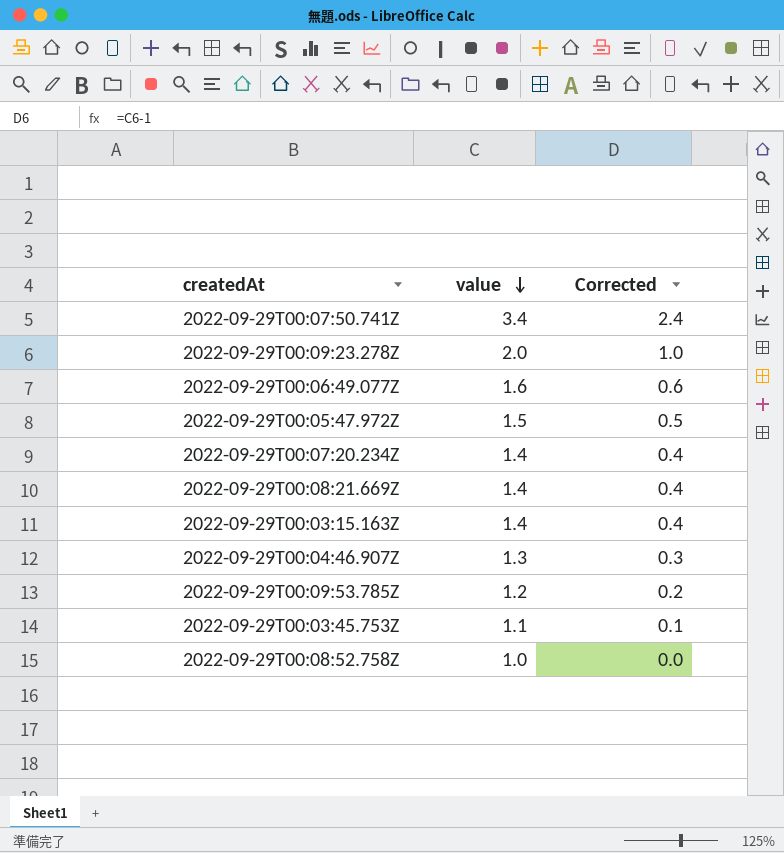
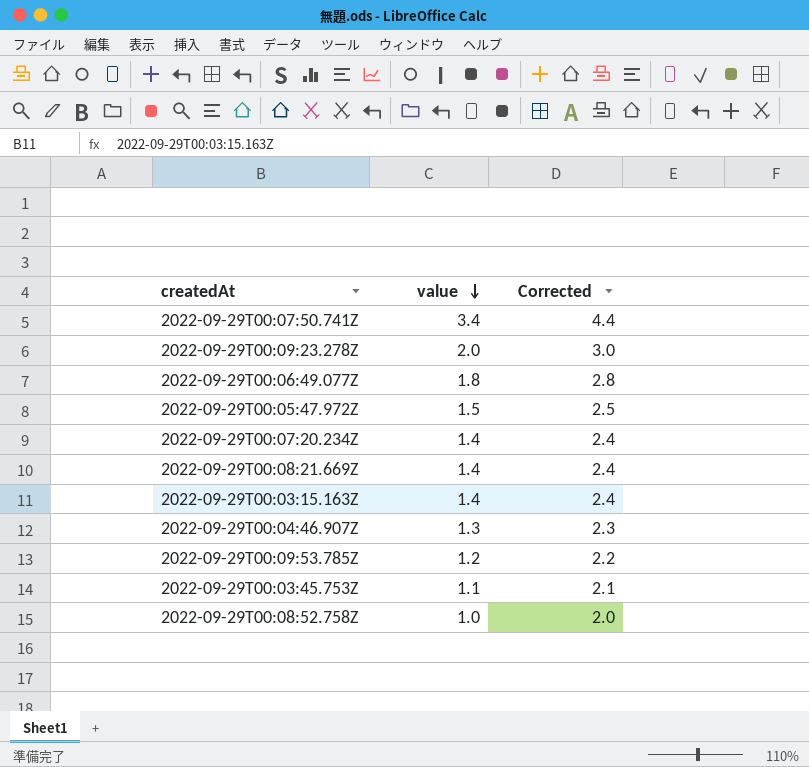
column Corrected | formula: [value] - 1 -> [value] + 1
2022-09-29T00:06:49.077Z | value: 1.6 -> 1.8

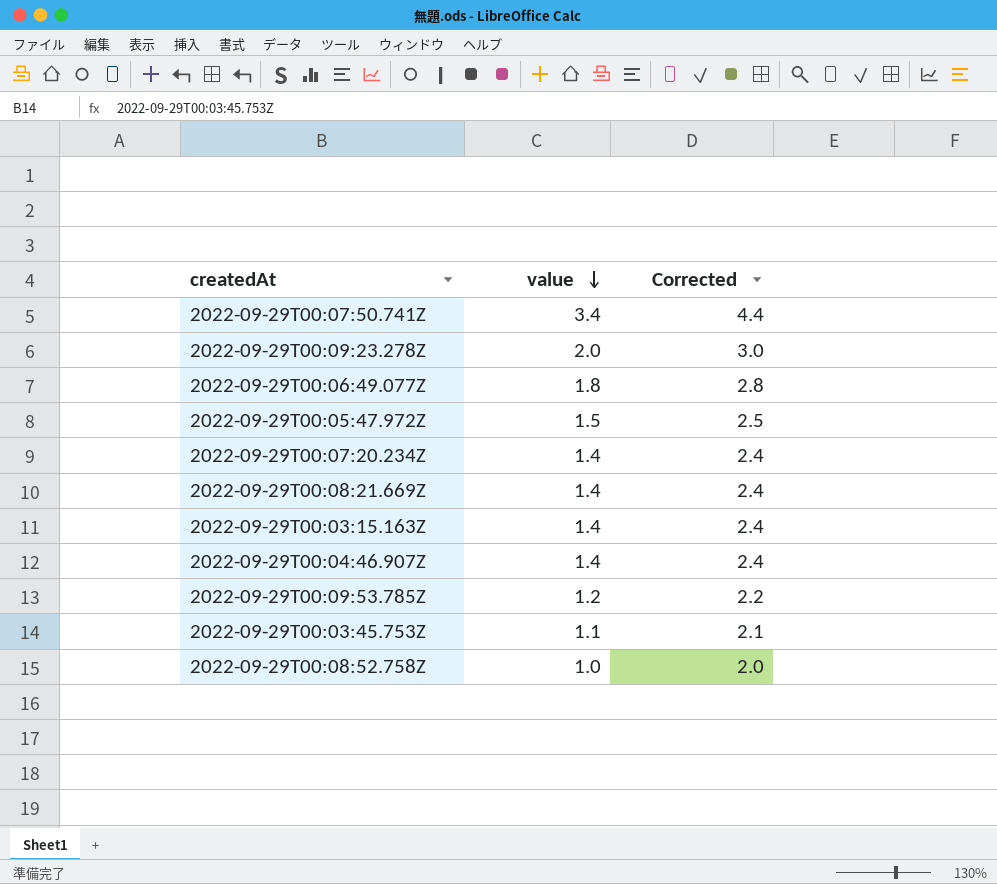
2022-09-29T00:04:46.907Z | value: 1.3 -> 1.4
2022-09-29T00:04:46.907Z | Corrected: 2.3 -> 2.4

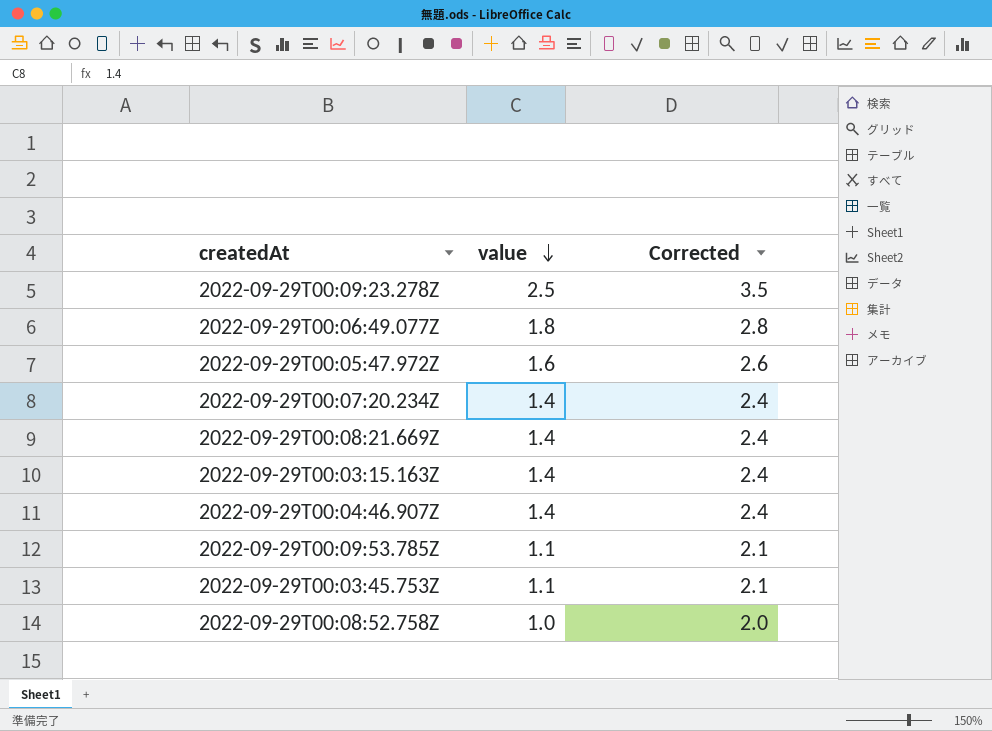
row 2022-09-29T00:07:50.741Z: 3.4 | 4.4 -> none
2022-09-29T00:09:23.278Z | value: 2.0 -> 2.5
2022-09-29T00:09:23.278Z | Corrected: 3.0 -> 3.5
2022-09-29T00:05:47.972Z | value: 1.5 -> 1.6
2022-09-29T00:05:47.972Z | Corrected: 2.5 -> 2.6
2022-09-29T00:09:53.785Z | value: 1.2 -> 1.1
2022-09-29T00:09:53.785Z | Corrected: 2.2 -> 2.1

